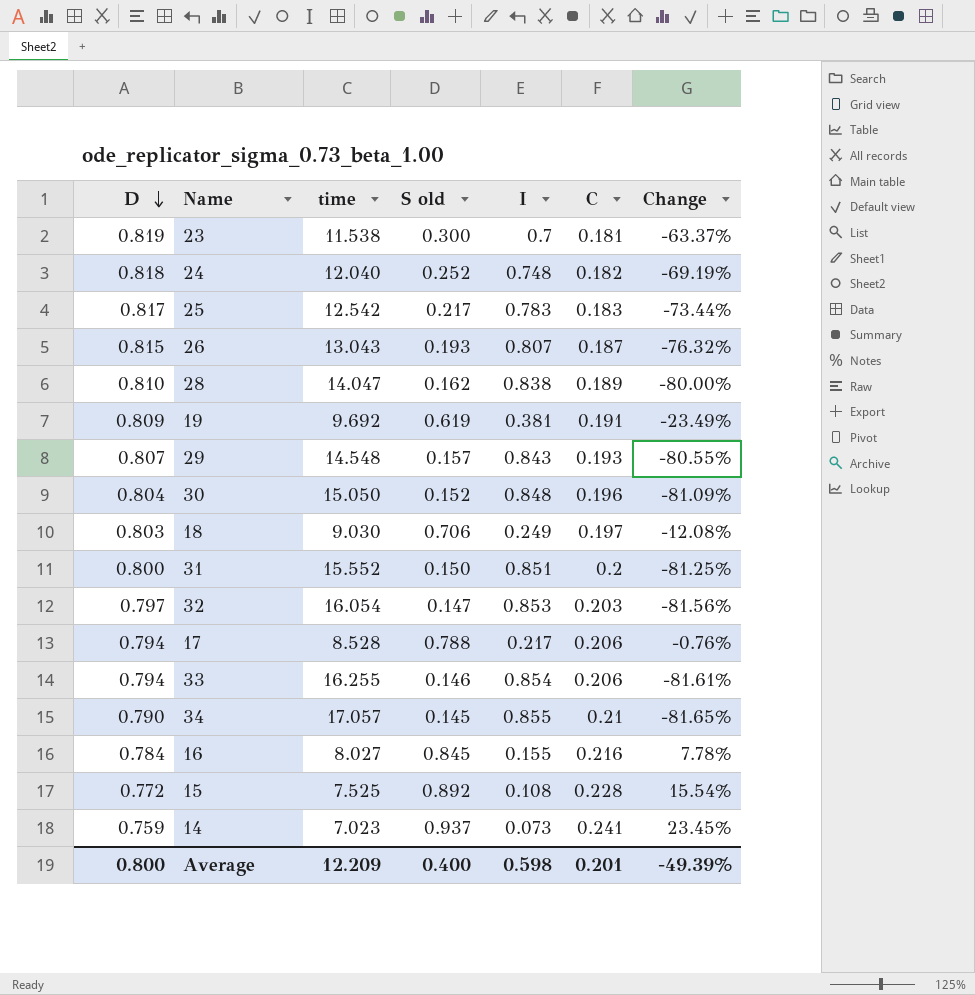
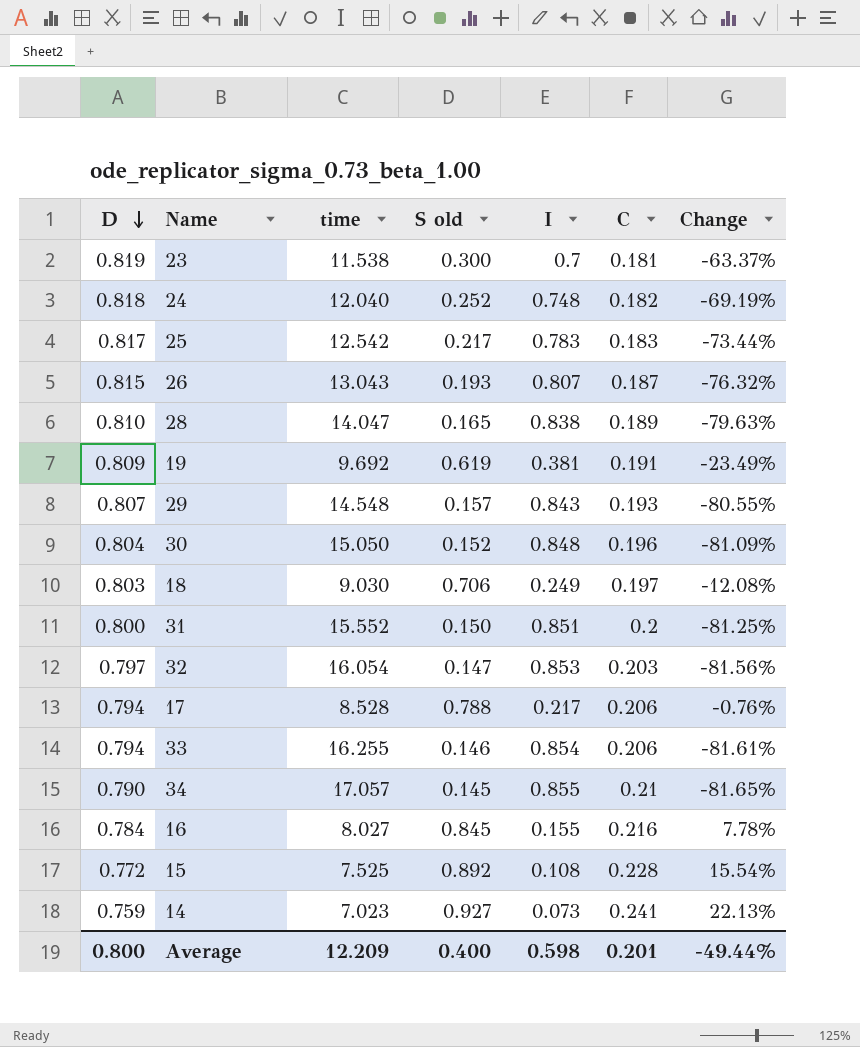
28 | S old: 0.162 -> 0.165
28 | Change: -80.00% -> -79.63%
14 | S old: 0.937 -> 0.927
14 | Change: 23.45% -> 22.13%
Average | Change: -49.39% -> -49.44%

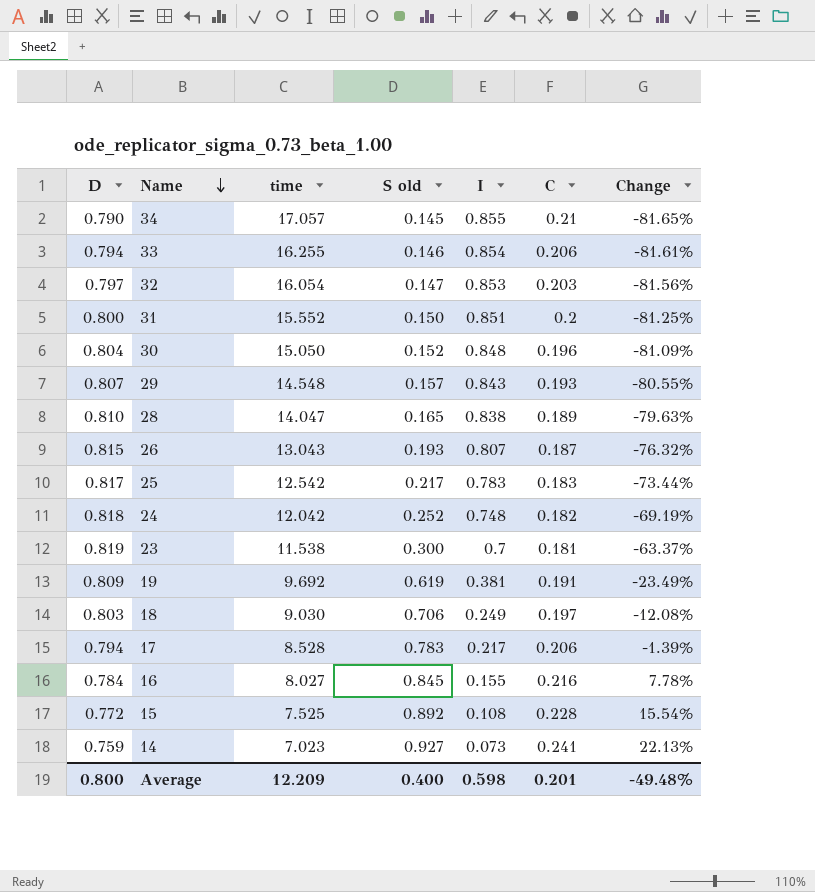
row order: D descending -> Name descending
24 | time: 12.040 -> 12.042
17 | S old: 0.788 -> 0.783
17 | Change: -0.76% -> -1.39%
Average | Change: -49.44% -> -49.48%

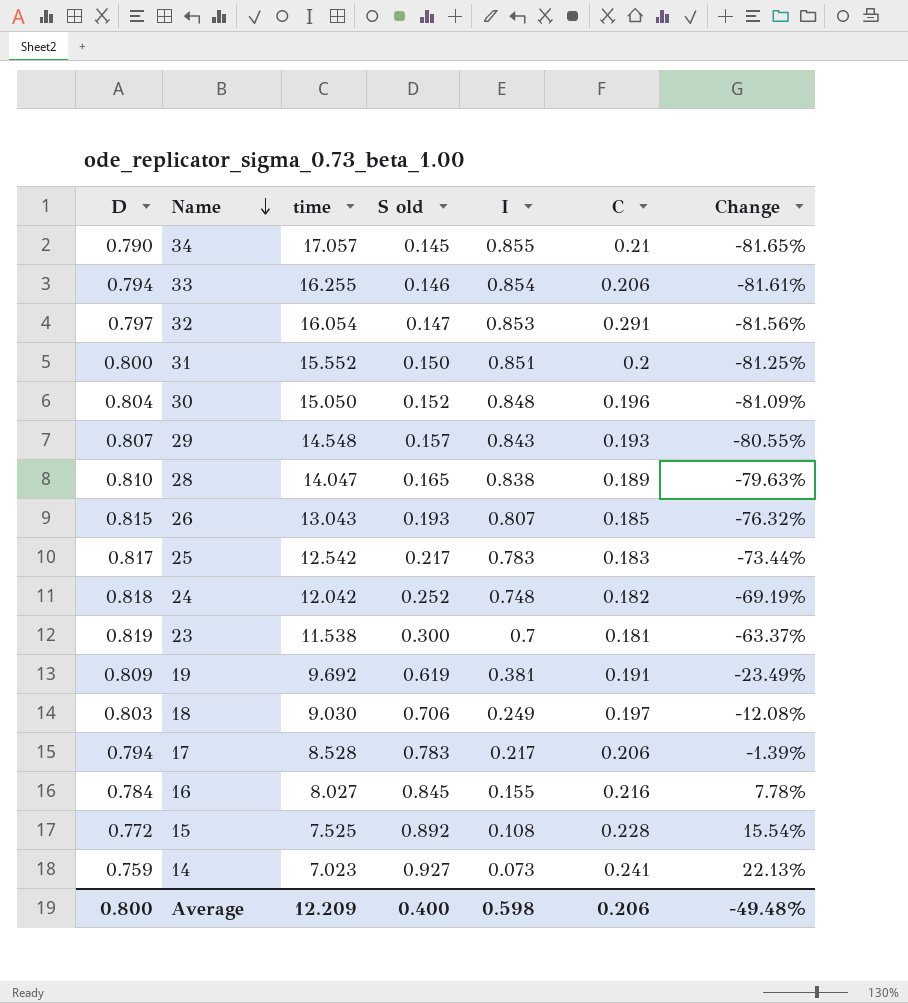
32 | C: 0.203 -> 0.291
26 | C: 0.187 -> 0.185
Average | C: 0.201 -> 0.206

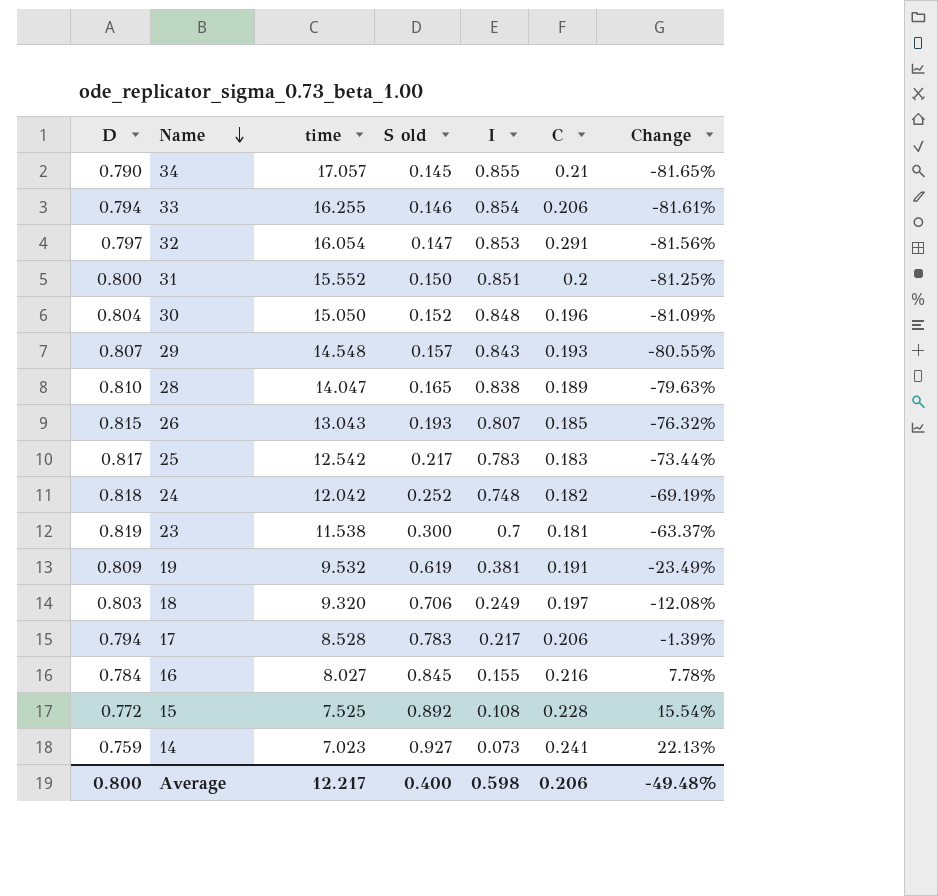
19 | time: 9.692 -> 9.532
18 | time: 9.030 -> 9.320
Average | time: 12.209 -> 12.217

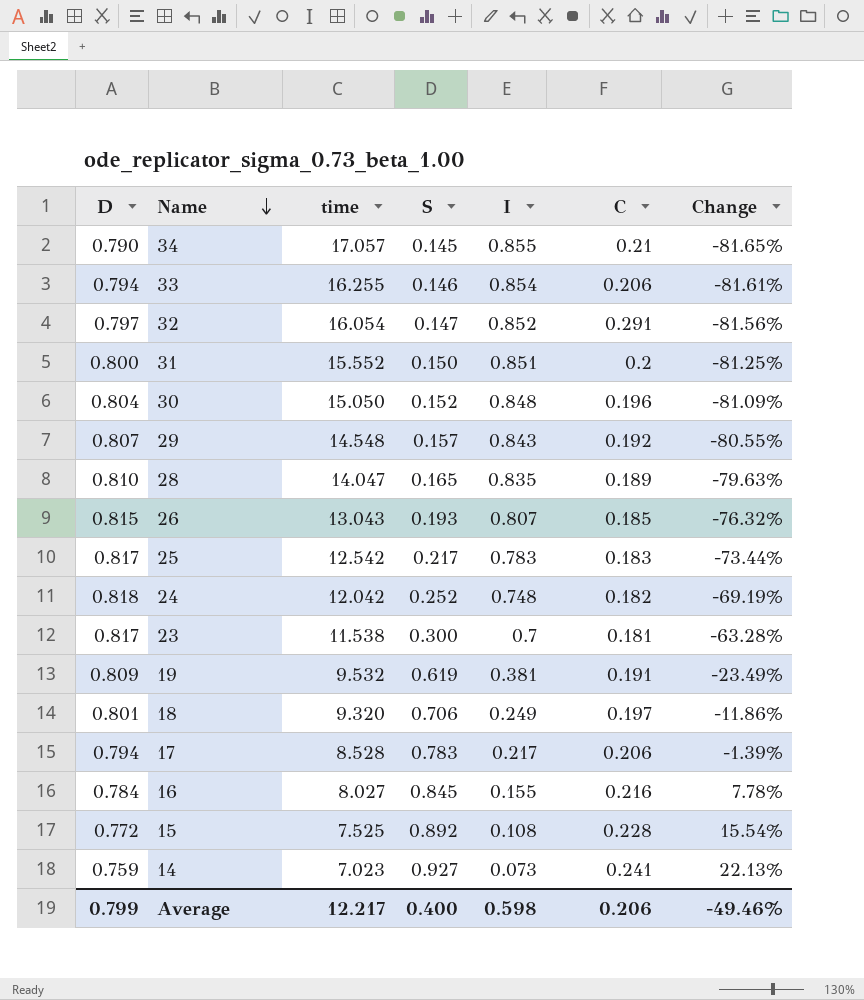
column name: S old -> S
32 | I: 0.853 -> 0.852
29 | C: 0.193 -> 0.192
28 | I: 0.838 -> 0.835
23 | D: 0.819 -> 0.817
23 | Change: -63.37% -> -63.28%
18 | D: 0.803 -> 0.801
18 | Change: -12.08% -> -11.86%
Average | D: 0.800 -> 0.799
Average | Change: -49.48% -> -49.46%

